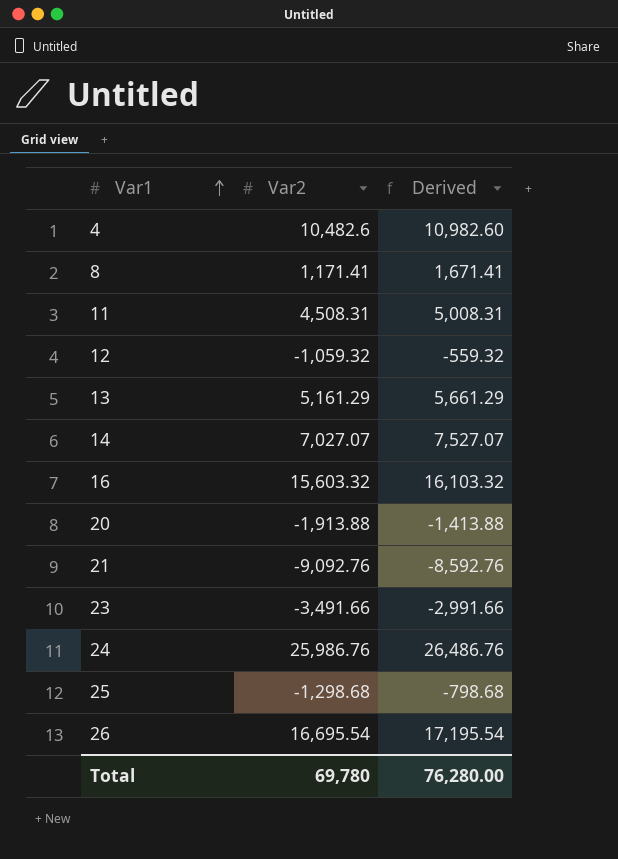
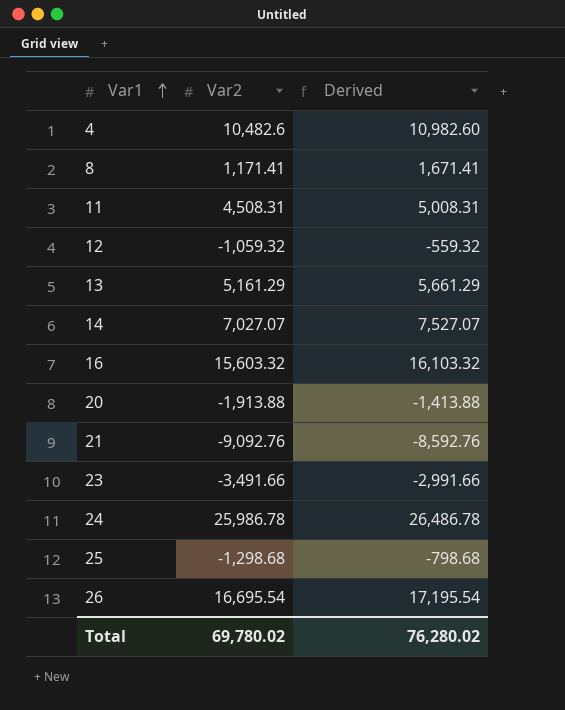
24 | Var2: 25,986.76 -> 25,986.78
24 | Derived: 26,486.76 -> 26,486.78
Total | Var2: 69,780 -> 69,780.02
Total | Derived: 76,280.00 -> 76,280.02

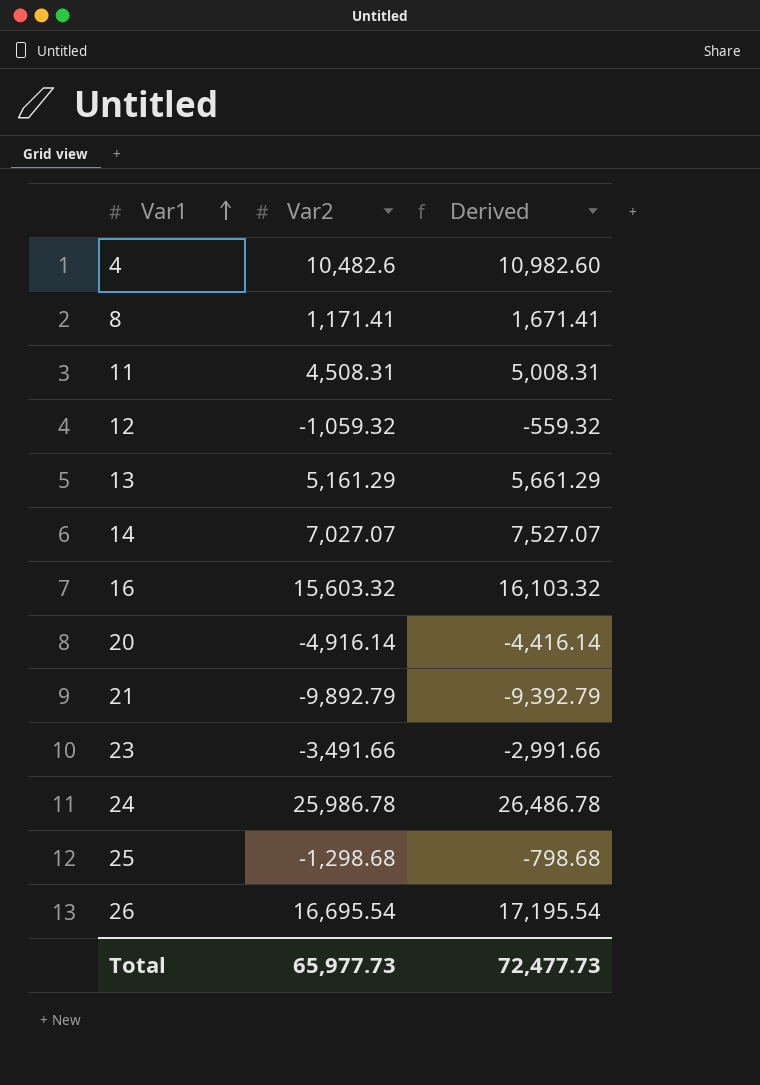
20 | Var2: -1,913.88 -> -4,916.14
20 | Derived: -1,413.88 -> -4,416.14
21 | Var2: -9,092.76 -> -9,892.79
21 | Derived: -8,592.76 -> -9,392.79
Total | Var2: 69,780.02 -> 65,977.73
Total | Derived: 76,280.02 -> 72,477.73

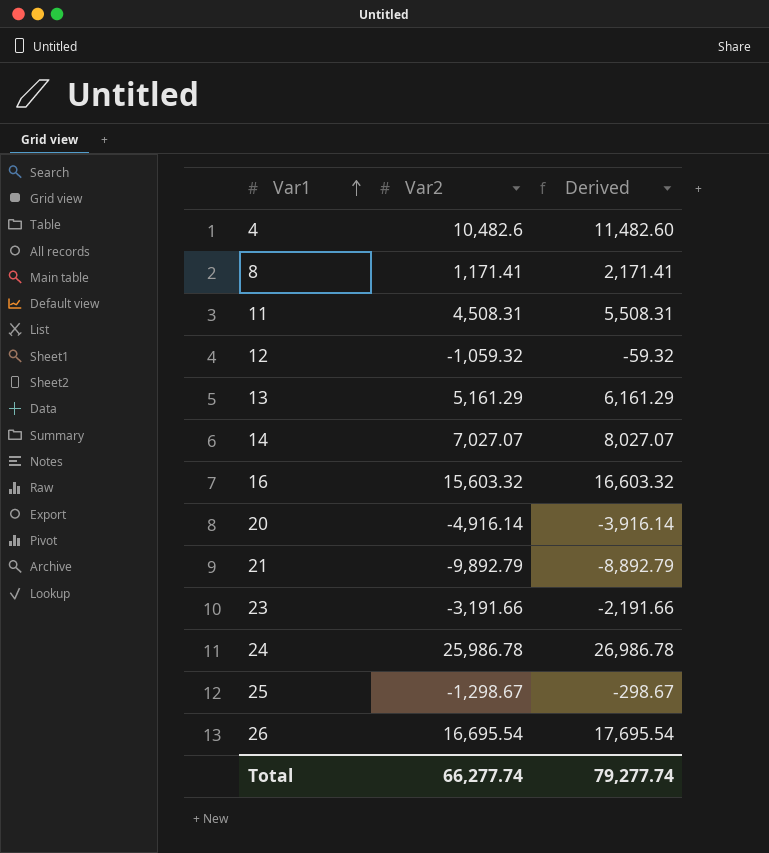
column Derived | formula: [Var2] + 500 -> [Var2] + 1000
23 | Var2: -3,491.66 -> -3,191.66
25 | Var2: -1,298.68 -> -1,298.67
Total | Var2: 65,977.73 -> 66,277.74
Total | Derived: 72,477.73 -> 79,277.74

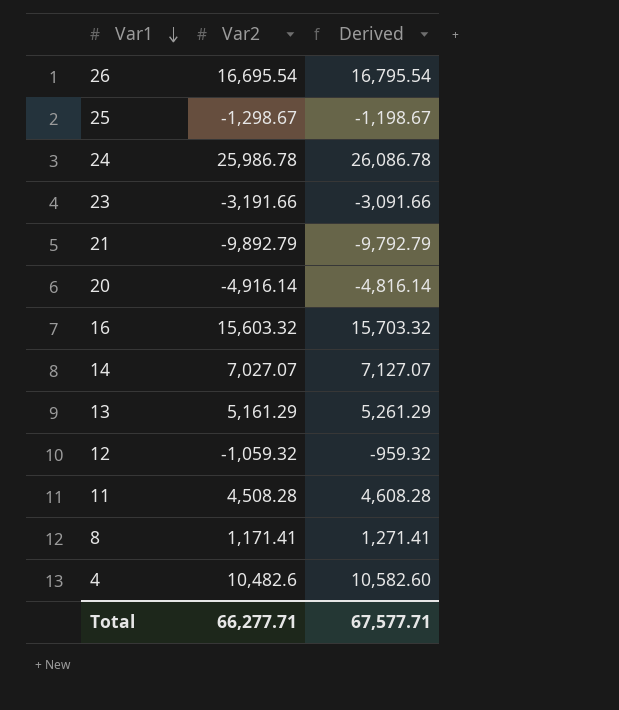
row order: Var1 ascending -> Var1 descending
column Derived | formula: [Var2] + 1000 -> [Var2] + 100
11 | Var2: 4,508.31 -> 4,508.28
Total | Var2: 66,277.74 -> 66,277.71
Total | Derived: 79,277.74 -> 67,577.71

